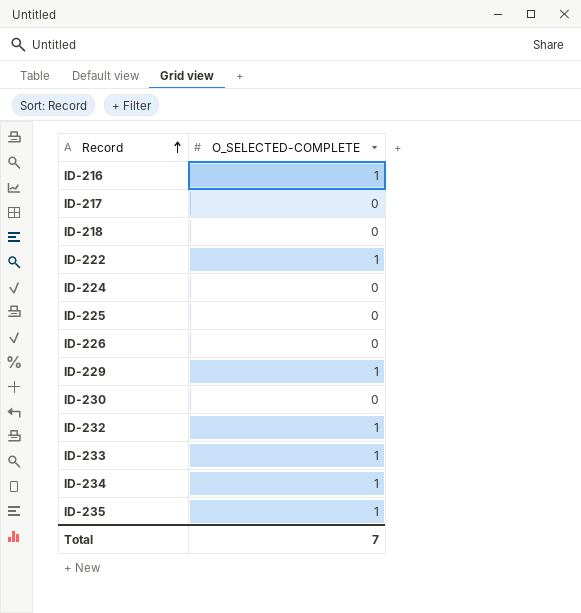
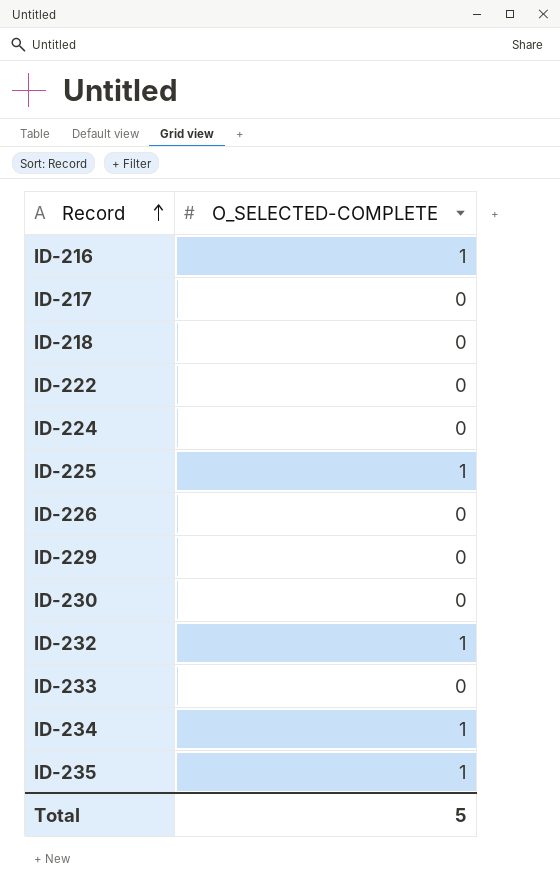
ID-222 | O_SELECTED-COMPLETE: 1 -> 0
ID-225 | O_SELECTED-COMPLETE: 0 -> 1
ID-229 | O_SELECTED-COMPLETE: 1 -> 0
ID-233 | O_SELECTED-COMPLETE: 1 -> 0
Total | O_SELECTED-COMPLETE: 7 -> 5

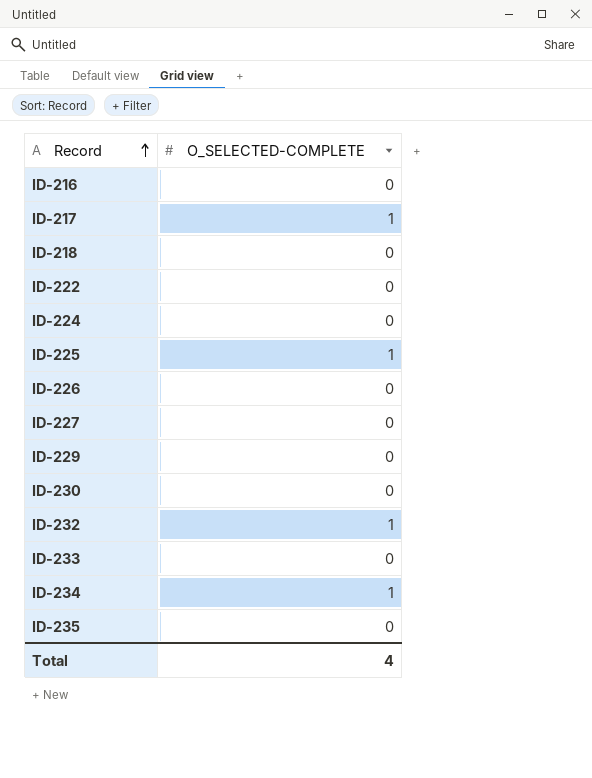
ID-216 | O_SELECTED-COMPLETE: 1 -> 0
ID-217 | O_SELECTED-COMPLETE: 0 -> 1
row ID-227: none -> 0
ID-235 | O_SELECTED-COMPLETE: 1 -> 0
Total | O_SELECTED-COMPLETE: 5 -> 4

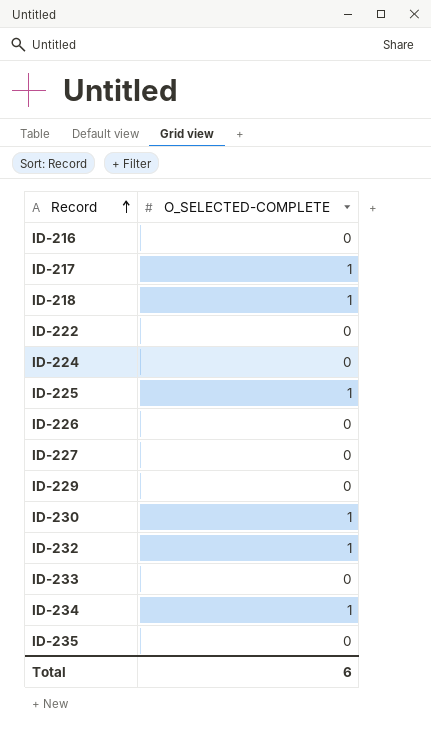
ID-218 | O_SELECTED-COMPLETE: 0 -> 1
ID-230 | O_SELECTED-COMPLETE: 0 -> 1
Total | O_SELECTED-COMPLETE: 4 -> 6

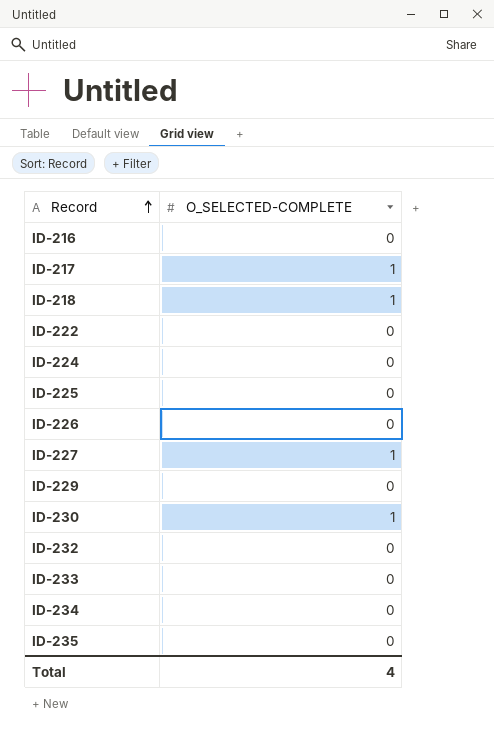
ID-225 | O_SELECTED-COMPLETE: 1 -> 0
ID-227 | O_SELECTED-COMPLETE: 0 -> 1
ID-232 | O_SELECTED-COMPLETE: 1 -> 0
ID-234 | O_SELECTED-COMPLETE: 1 -> 0
Total | O_SELECTED-COMPLETE: 6 -> 4

